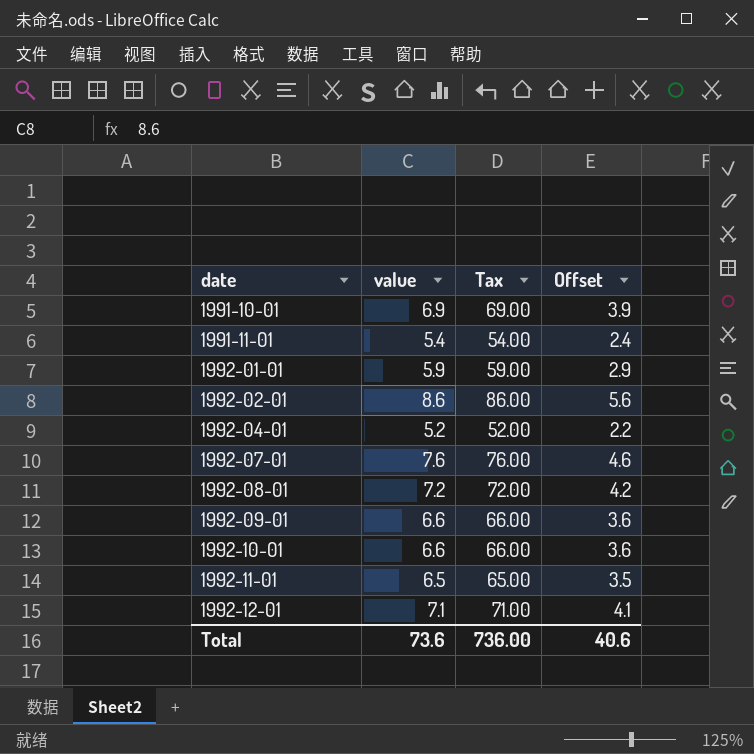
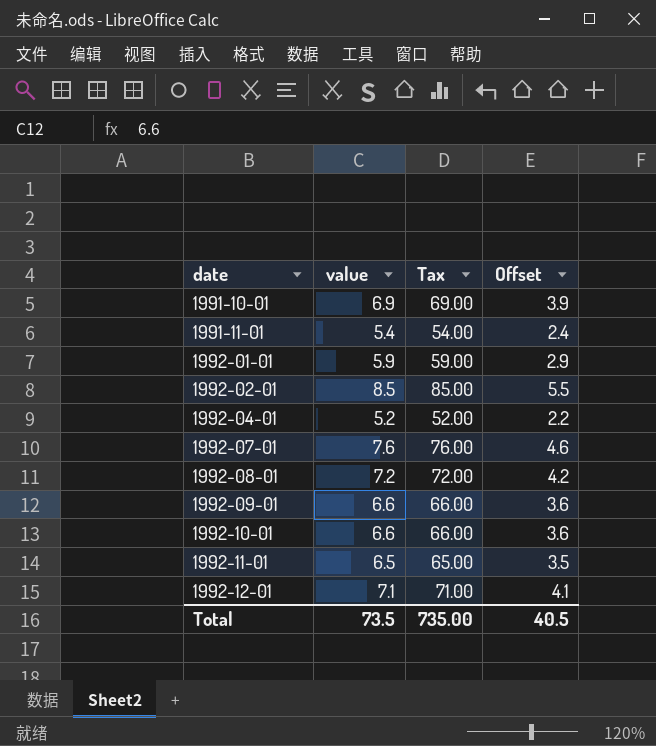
1992-02-01 | value: 8.6 -> 8.5
1992-02-01 | Tax: 86.00 -> 85.00
1992-02-01 | Offset: 5.6 -> 5.5
Total | value: 73.6 -> 73.5
Total | Tax: 736.00 -> 735.00
Total | Offset: 40.6 -> 40.5

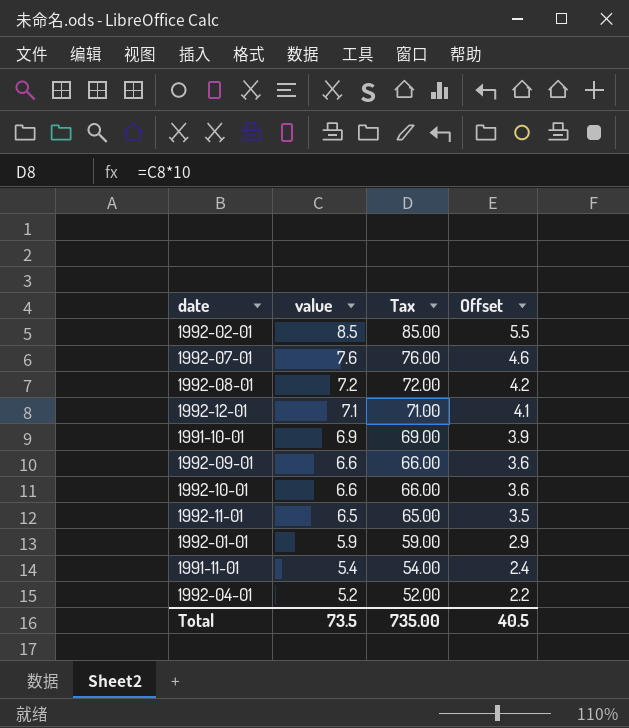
row order: date ascending -> value descending

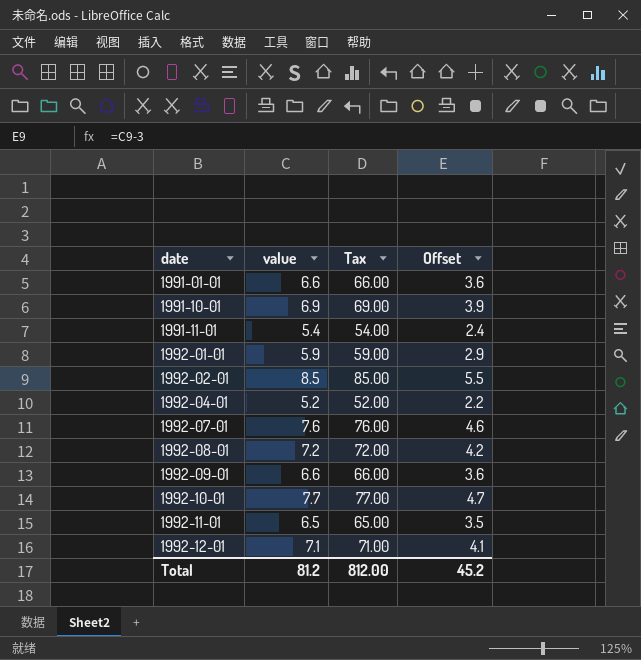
row order: value descending -> date ascending
row 1991-01-01: none -> 6.6 | 66.00 | 3.6
1992-10-01 | value: 6.6 -> 7.7
1992-10-01 | Tax: 66.00 -> 77.00
1992-10-01 | Offset: 3.6 -> 4.7
Total | value: 73.5 -> 81.2
Total | Tax: 735.00 -> 812.00
Total | Offset: 40.5 -> 45.2

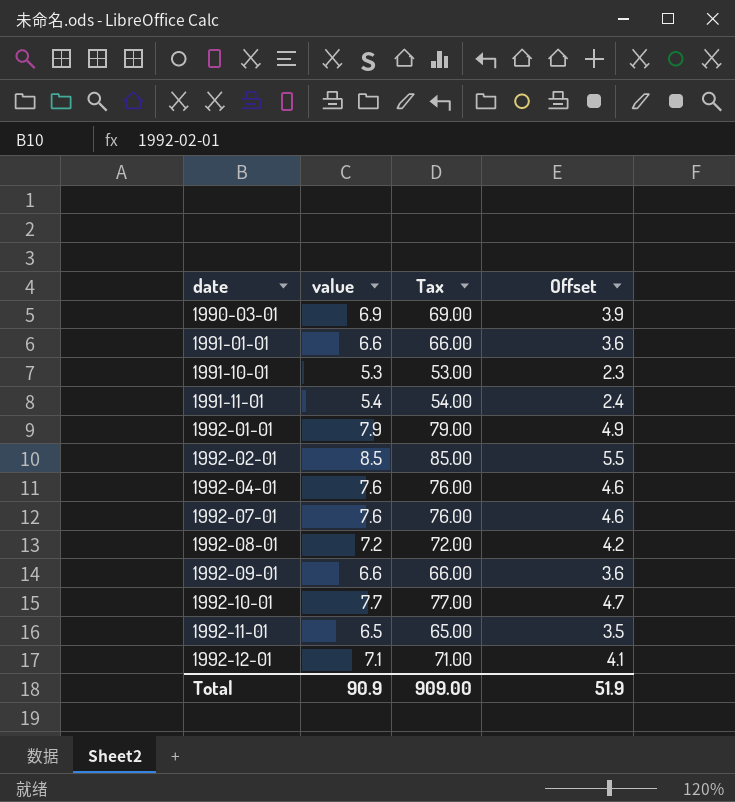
row 1990-03-01: none -> 6.9 | 69.00 | 3.9
1991-10-01 | value: 6.9 -> 5.3
1991-10-01 | Tax: 69.00 -> 53.00
1991-10-01 | Offset: 3.9 -> 2.3
1992-01-01 | value: 5.9 -> 7.9
1992-01-01 | Tax: 59.00 -> 79.00
1992-01-01 | Offset: 2.9 -> 4.9
1992-04-01 | value: 5.2 -> 7.6
1992-04-01 | Tax: 52.00 -> 76.00
1992-04-01 | Offset: 2.2 -> 4.6
Total | value: 81.2 -> 90.9
Total | Tax: 812.00 -> 909.00
Total | Offset: 45.2 -> 51.9

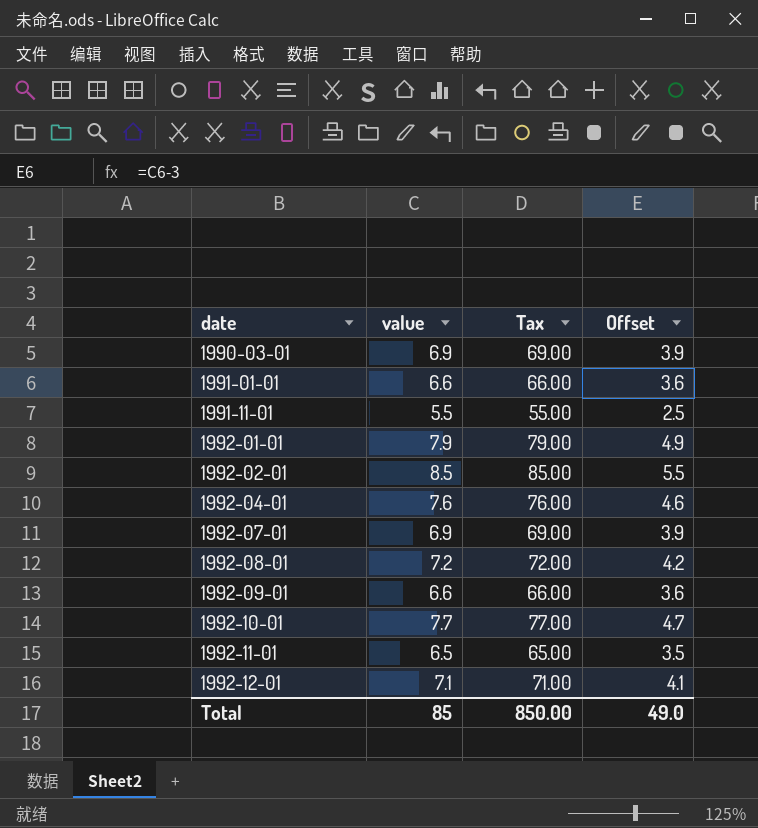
row 1991-10-01: 5.3 | 53.00 | 2.3 -> none
1991-11-01 | value: 5.4 -> 5.5
1991-11-01 | Tax: 54.00 -> 55.00
1991-11-01 | Offset: 2.4 -> 2.5
1992-07-01 | value: 7.6 -> 6.9
1992-07-01 | Tax: 76.00 -> 69.00
1992-07-01 | Offset: 4.6 -> 3.9
Total | value: 90.9 -> 85
Total | Tax: 909.00 -> 850.00
Total | Offset: 51.9 -> 49.0

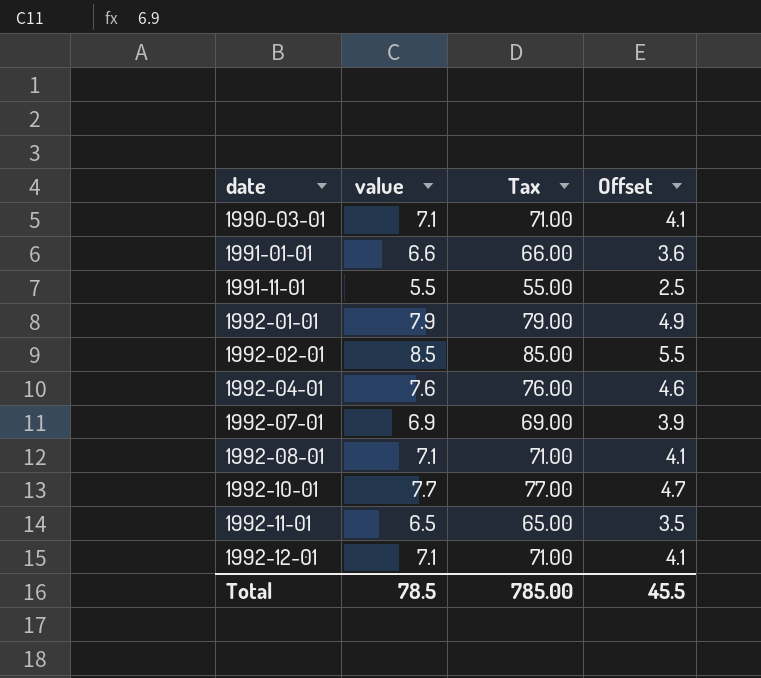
row 1992-09-01: 6.6 | 66.00 | 3.6 -> none
1990-03-01 | value: 6.9 -> 7.1
1990-03-01 | Tax: 69.00 -> 71.00
1990-03-01 | Offset: 3.9 -> 4.1
1992-08-01 | value: 7.2 -> 7.1
1992-08-01 | Tax: 72.00 -> 71.00
1992-08-01 | Offset: 4.2 -> 4.1
Total | value: 85 -> 78.5
Total | Tax: 850.00 -> 785.00
Total | Offset: 49.0 -> 45.5

